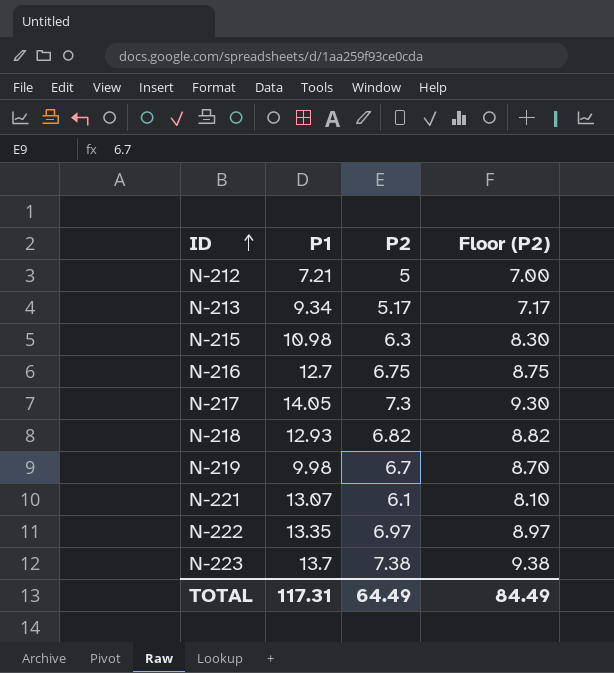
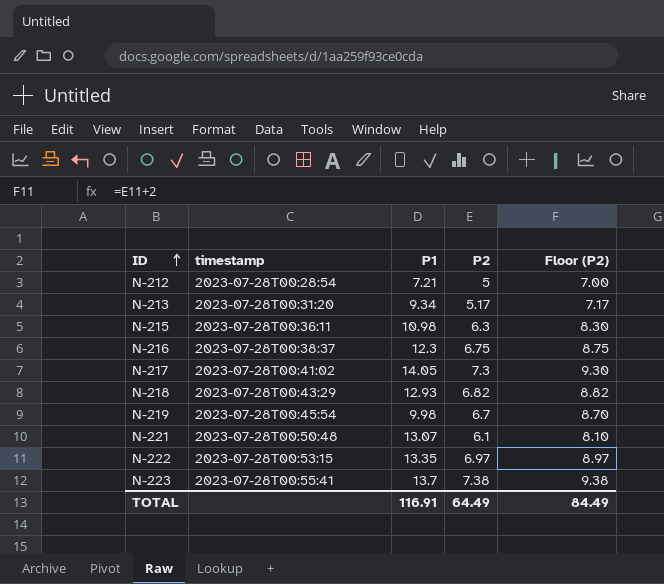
column timestamp | position: none -> 2
N-216 | P1: 12.7 -> 12.3
TOTAL | P1: 117.31 -> 116.91

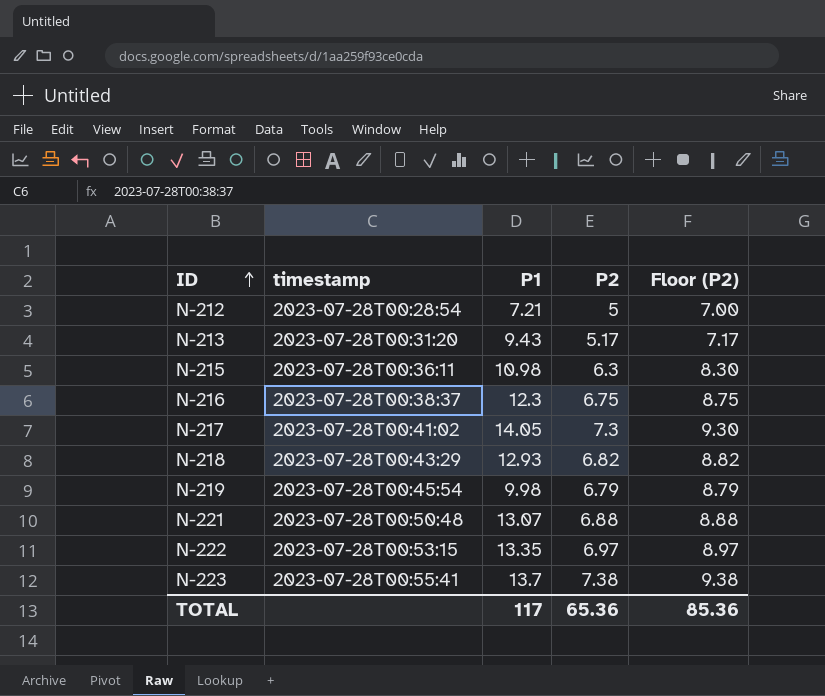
N-213 | P1: 9.34 -> 9.43
N-219 | P2: 6.7 -> 6.79
N-219 | Floor (P2): 8.70 -> 8.79
N-221 | P2: 6.1 -> 6.88
N-221 | Floor (P2): 8.10 -> 8.88
TOTAL | P1: 116.91 -> 117
TOTAL | P2: 64.49 -> 65.36
TOTAL | Floor (P2): 84.49 -> 85.36

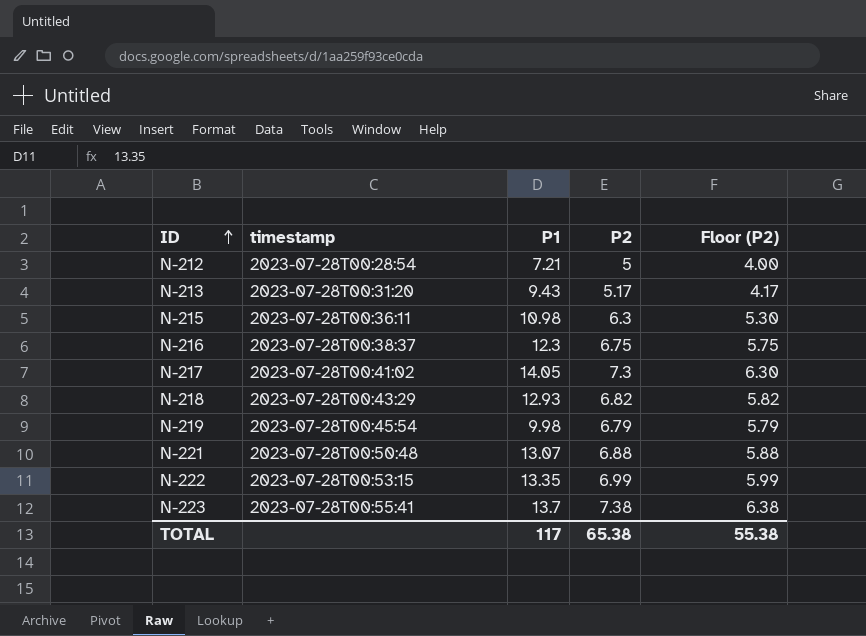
column Floor (P2) | formula: [P2] + 2 -> [P2] - 1
N-222 | P2: 6.97 -> 6.99
TOTAL | P2: 65.36 -> 65.38
TOTAL | Floor (P2): 85.36 -> 55.38

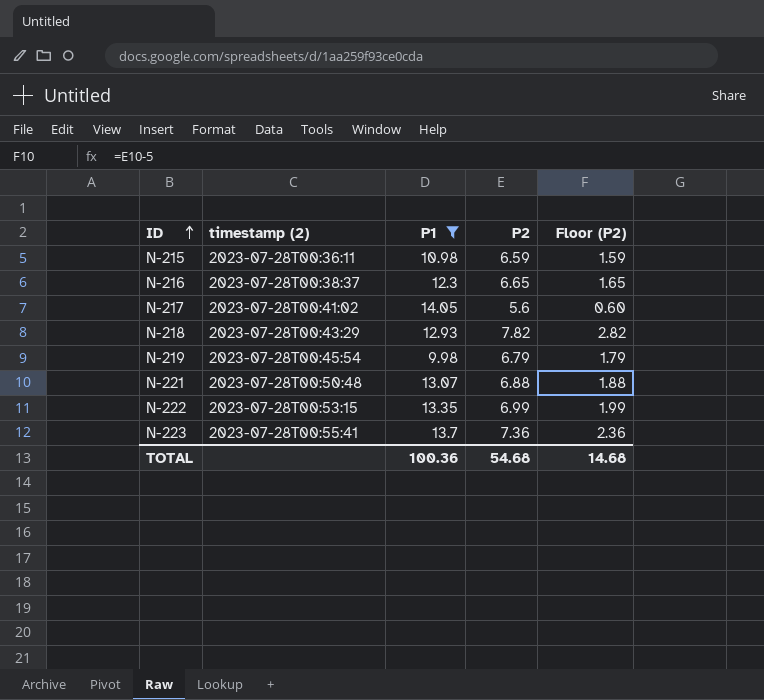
filter: none -> P1 >= 9.98
column name: timestamp -> timestamp (2)
column Floor (P2) | formula: [P2] - 1 -> [P2] - 5
N-215 | P2: 6.3 -> 6.59
N-216 | P2: 6.75 -> 6.65
N-217 | P2: 7.3 -> 5.6
N-218 | P2: 6.82 -> 7.82
N-223 | P2: 7.38 -> 7.36
TOTAL | P1: 117 -> 100.36
TOTAL | P2: 65.38 -> 54.68
TOTAL | Floor (P2): 55.38 -> 14.68

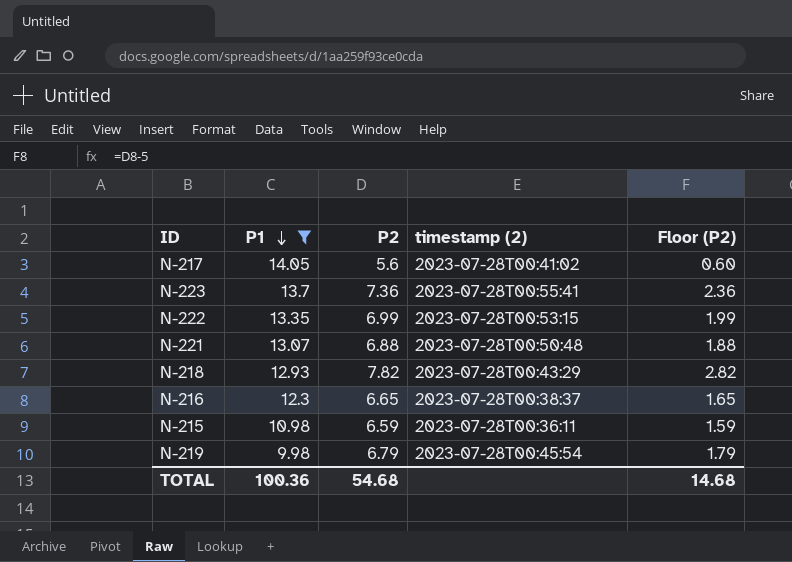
row order: ID ascending -> P1 descending
column timestamp (2) | position: 2 -> 4

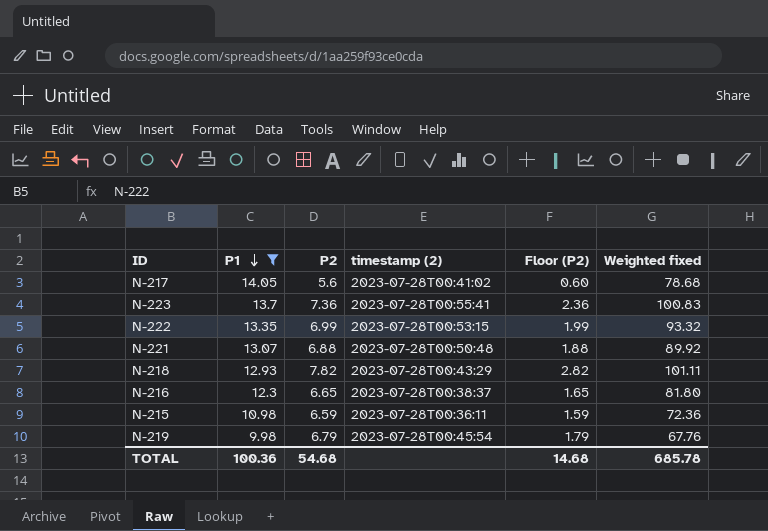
column Weighted fixed | formula: none -> [P1] * [P2]

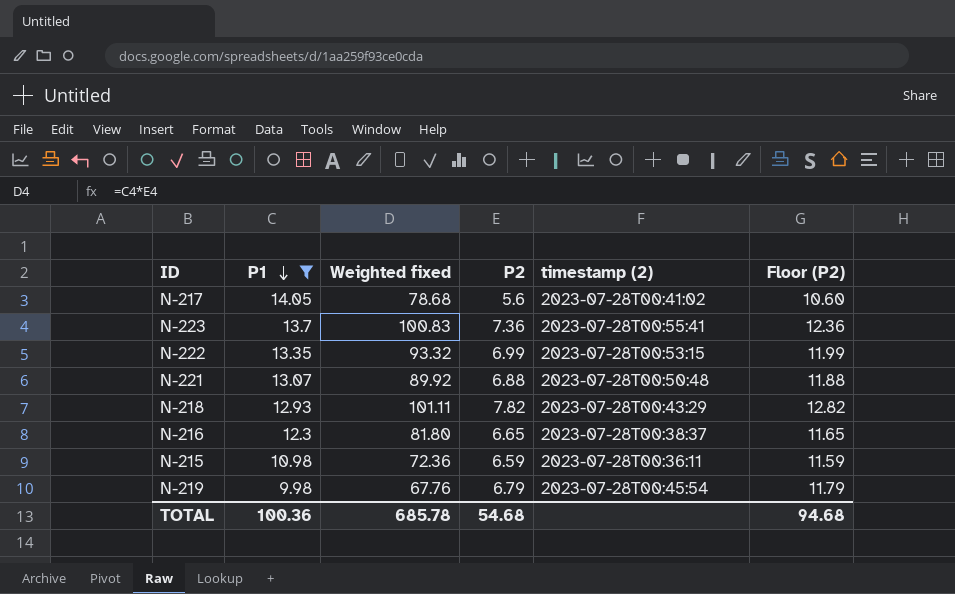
column Weighted fixed | position: 6 -> 3
column Floor (P2) | formula: [P2] - 5 -> [P2] + 5
TOTAL | Floor (P2): 14.68 -> 94.68

